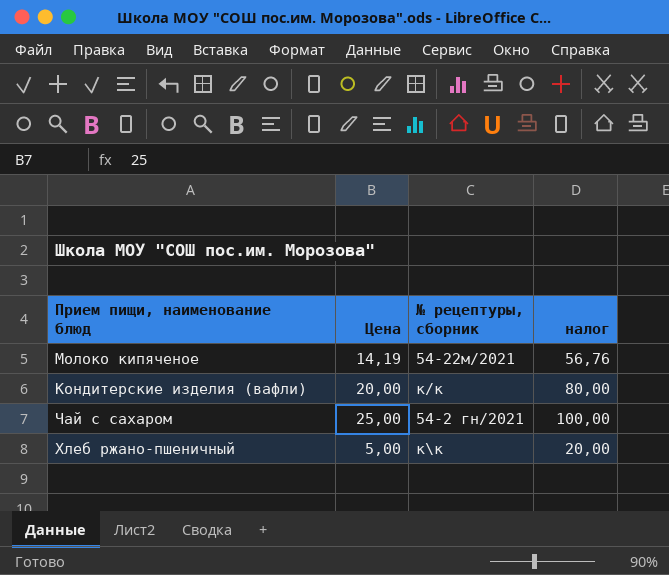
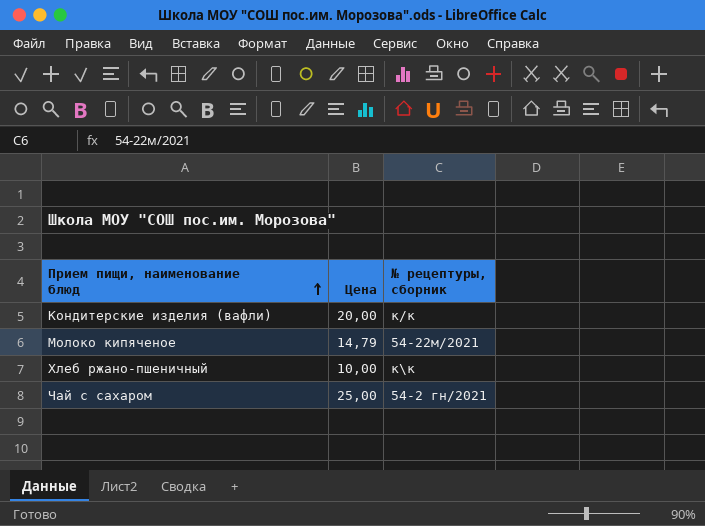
row order: none -> Прием пищи, наименование блюд ascending
column налог | formula: [Цена] * 4 -> none
Молоко кипяченое | Цена: 14,19 -> 14,79
Хлеб ржано-пшеничный | Цена: 5,00 -> 10,00

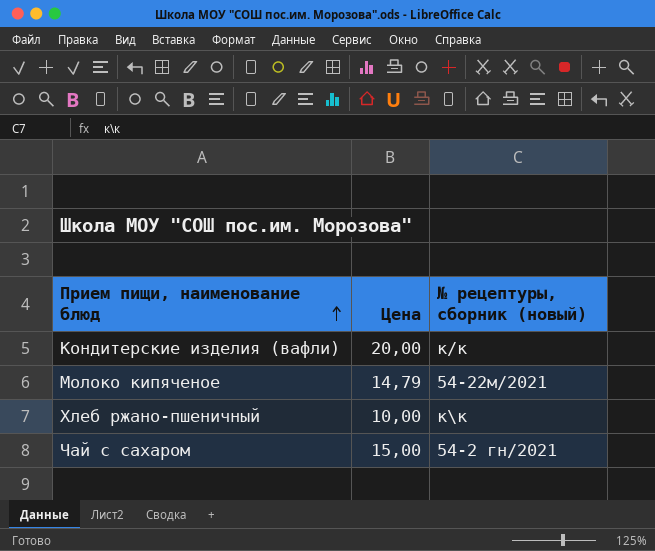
column name: № рецептуры, сборник -> № рецептуры, сборник (новый)
Чай с сахаром | Цена: 25,00 -> 15,00

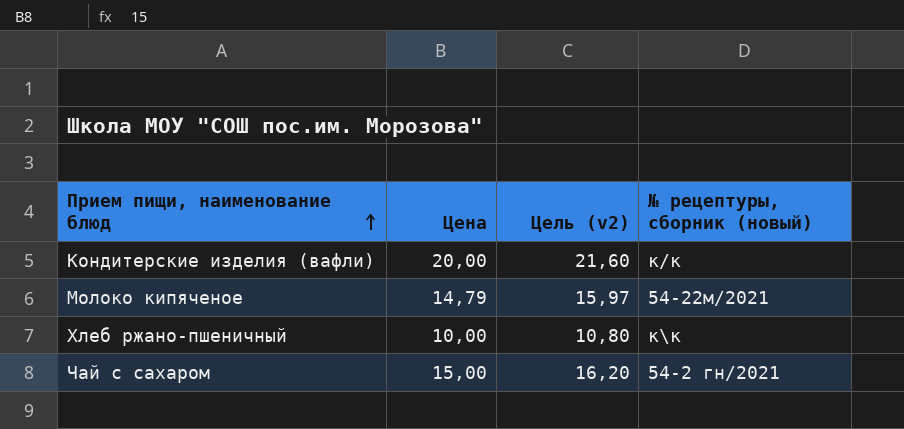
column Цель (v2) | formula: none -> [Цена] * 1,08

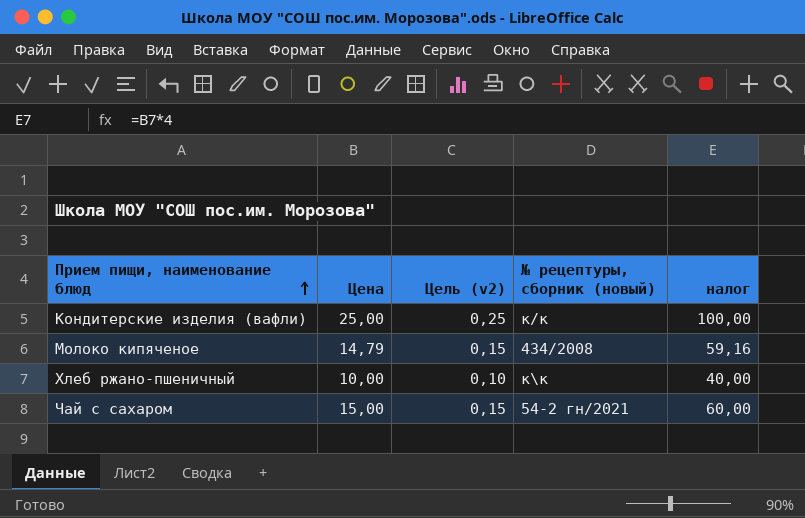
column Цель (v2) | formula: [Цена] * 1,08 -> [Цена] * 0,01
column налог | formula: none -> [Цена] * 4
Кондитерские изделия (вафли) | Цена: 20,00 -> 25,00
Молоко кипяченое | № рецептуры, сборник (новый): 54-22м/2021 -> 434/2008

